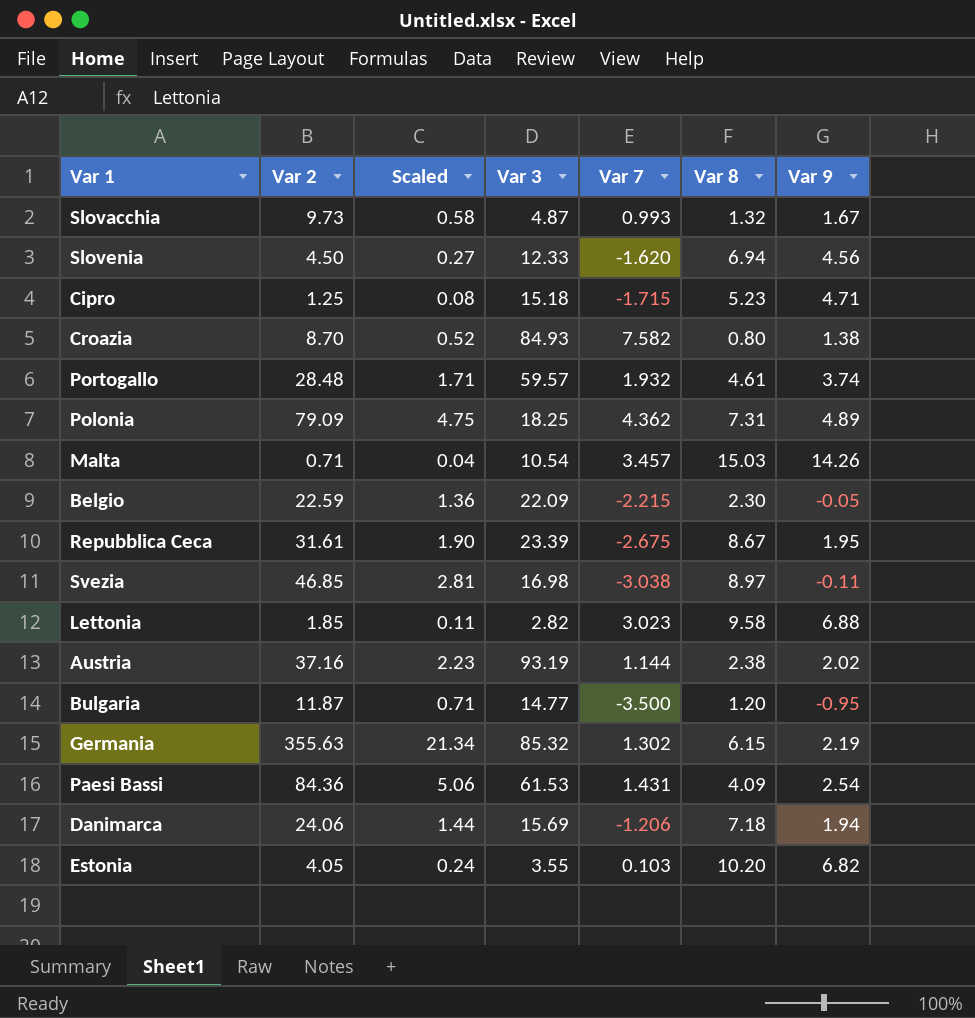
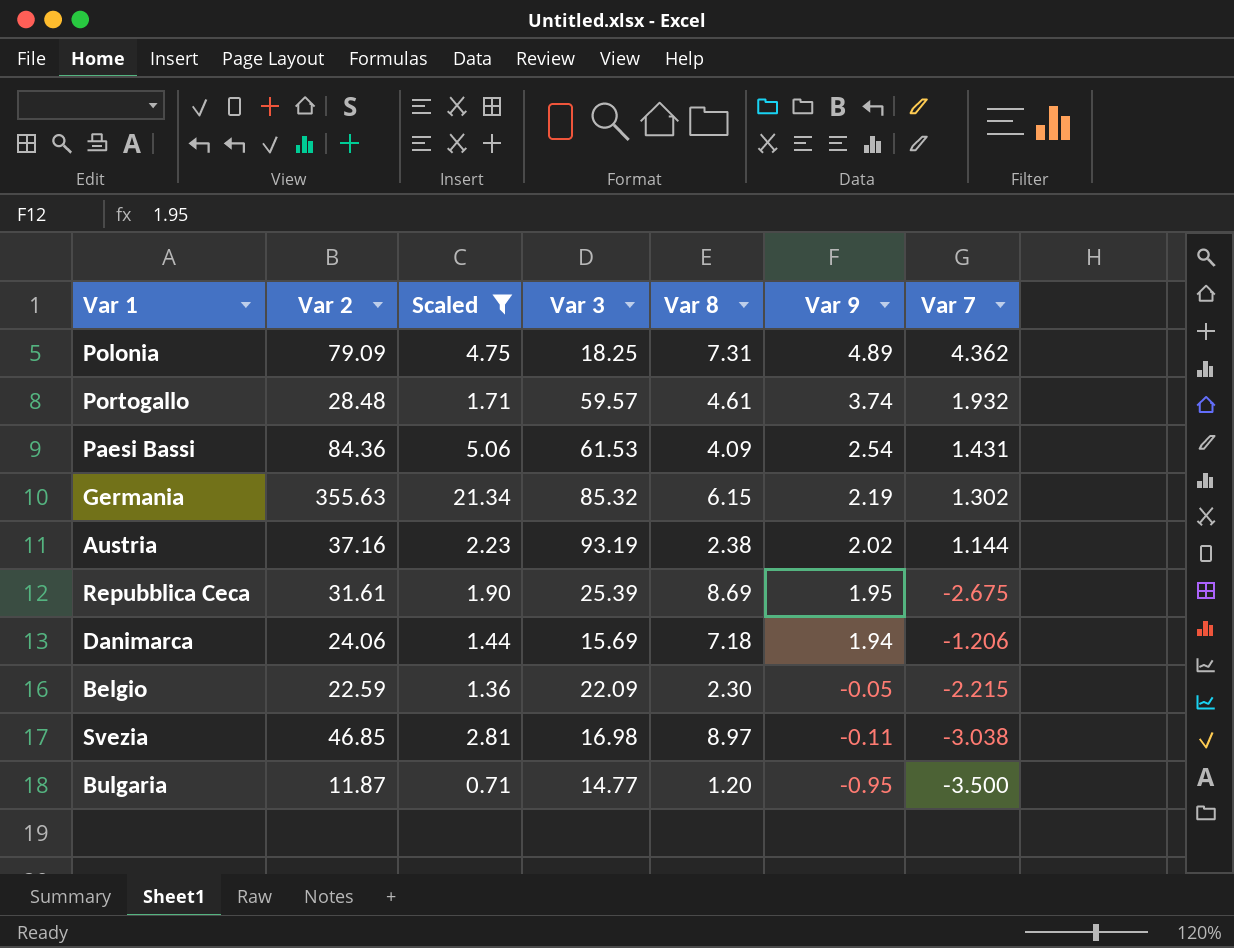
filter: none -> Scaled >= 0.71
row order: none -> Var 9 descending
column Var 7 | position: 5 -> 7
Repubblica Ceca | Var 3: 23.39 -> 25.39
Repubblica Ceca | Var 8: 8.67 -> 8.69

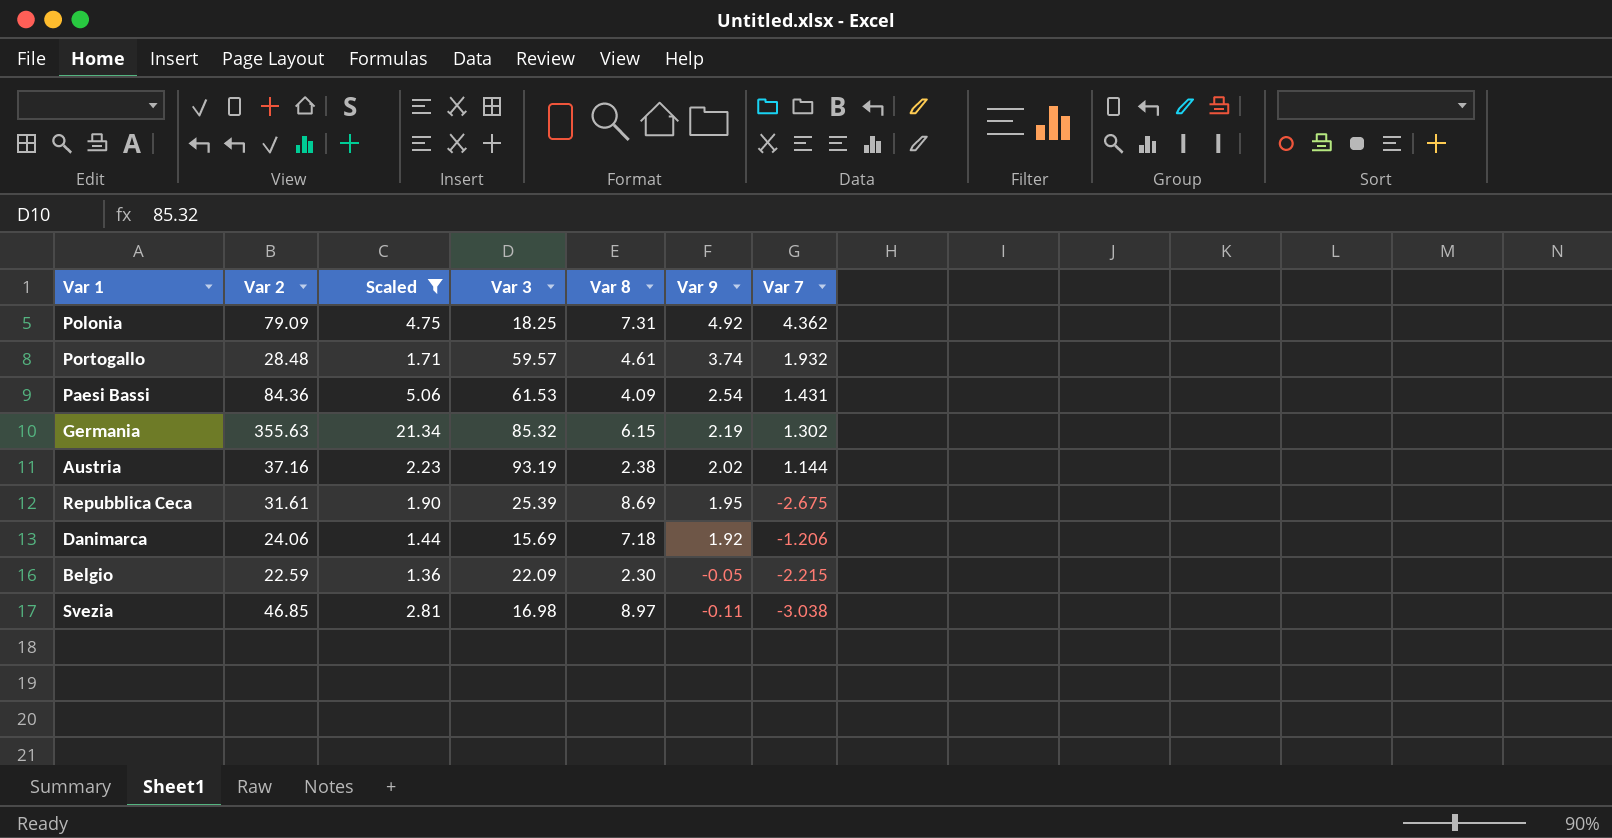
row Bulgaria: 11.87 | 0.71 | 14.77 | 1.20 | -0.95 | -3.500 -> none
Polonia | Var 9: 4.89 -> 4.92
Danimarca | Var 9: 1.94 -> 1.92

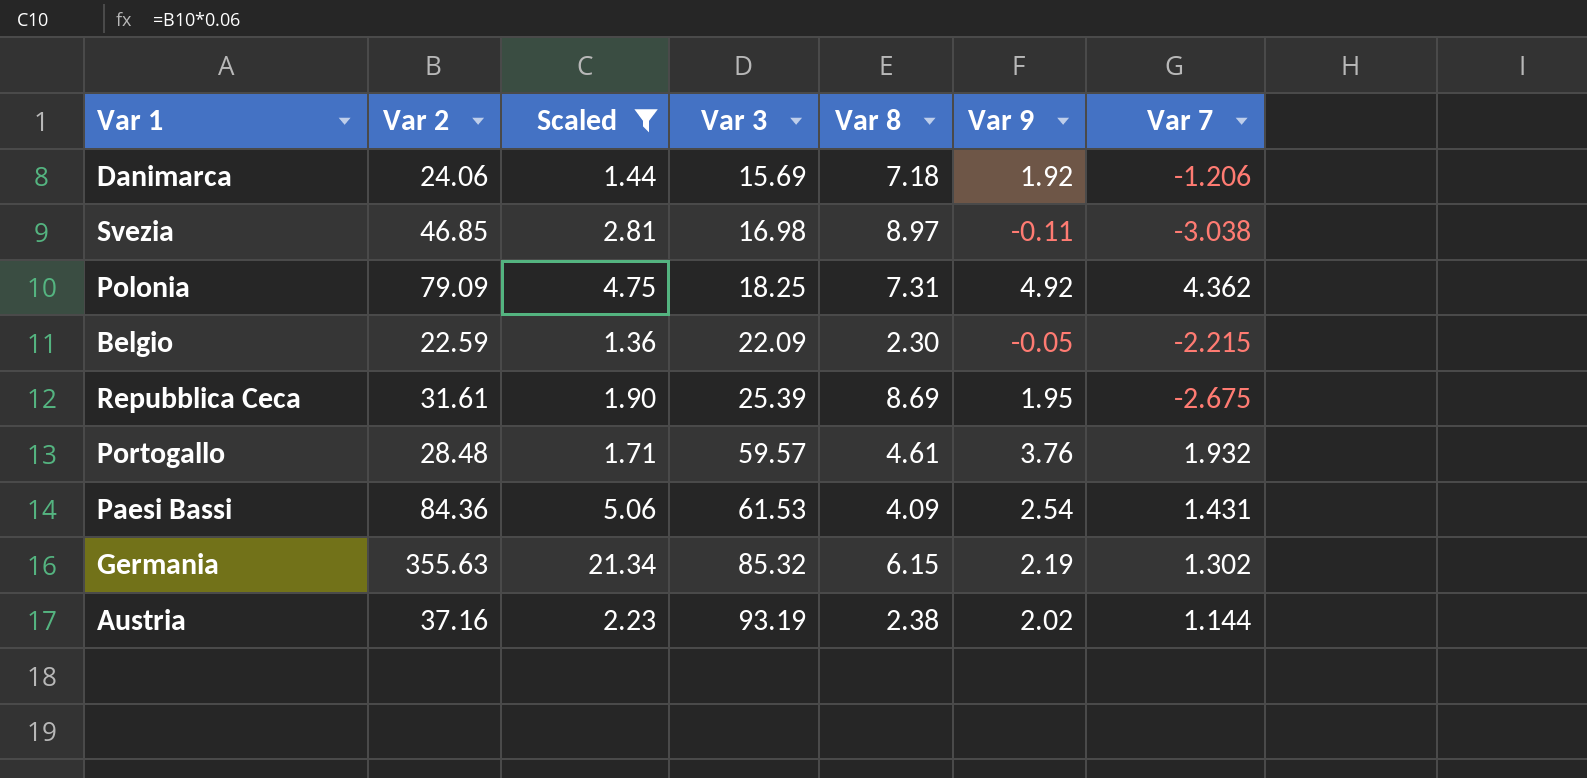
row order: Var 9 descending -> Var 3 ascending
Portogallo | Var 9: 3.74 -> 3.76

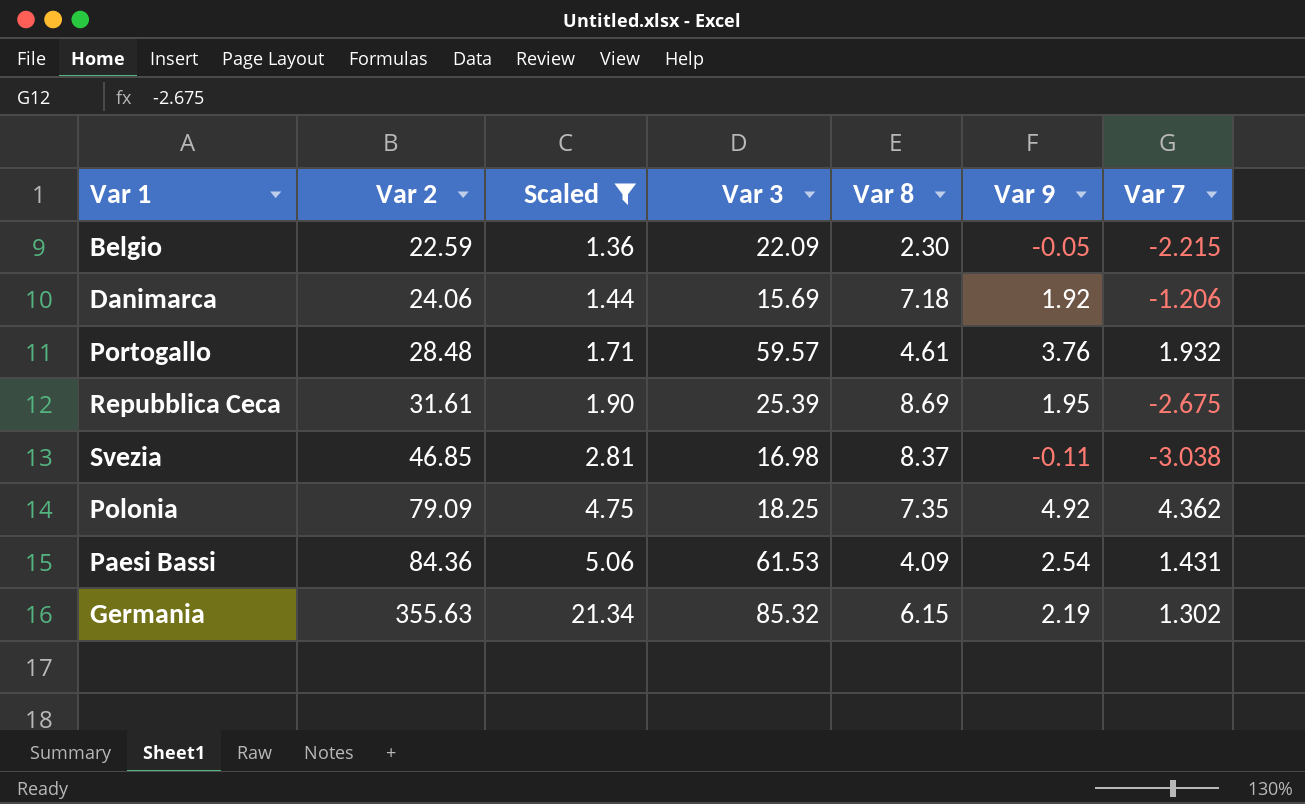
row order: Var 3 ascending -> Var 2 ascending
row Austria: 37.16 | 2.23 | 93.19 | 2.38 | 2.02 | 1.144 -> none
Svezia | Var 8: 8.97 -> 8.37
Polonia | Var 8: 7.31 -> 7.35

